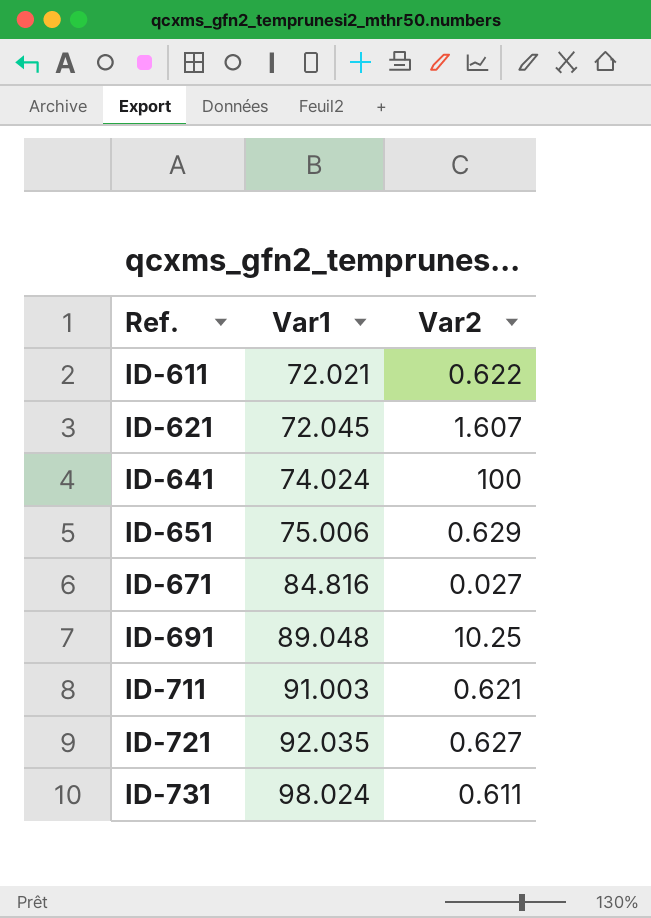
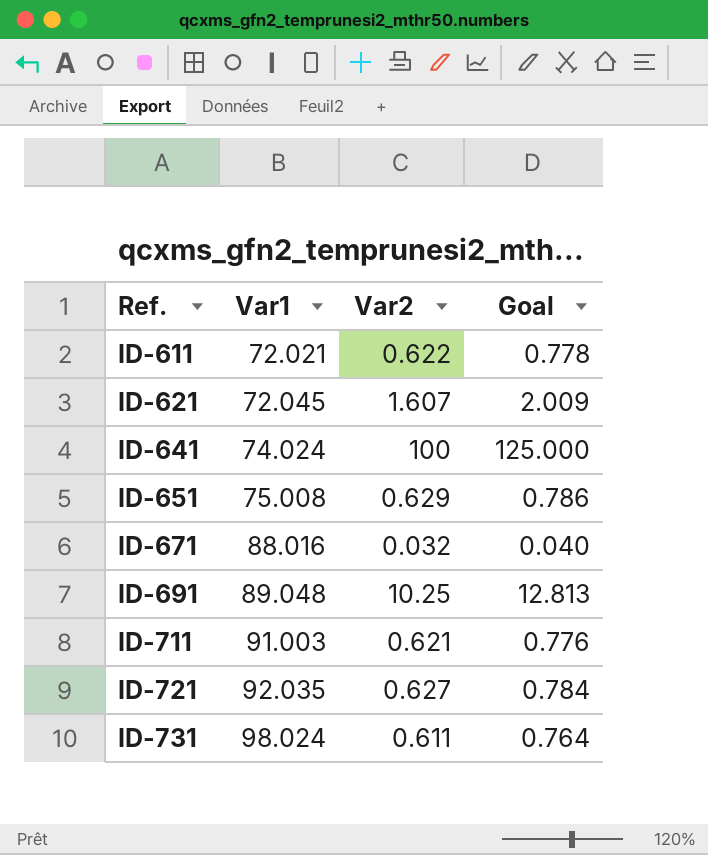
column Goal | formula: none -> [Var2] * 1.25
ID-651 | Var1: 75.006 -> 75.008
ID-671 | Var1: 84.816 -> 88.016
ID-671 | Var2: 0.027 -> 0.032

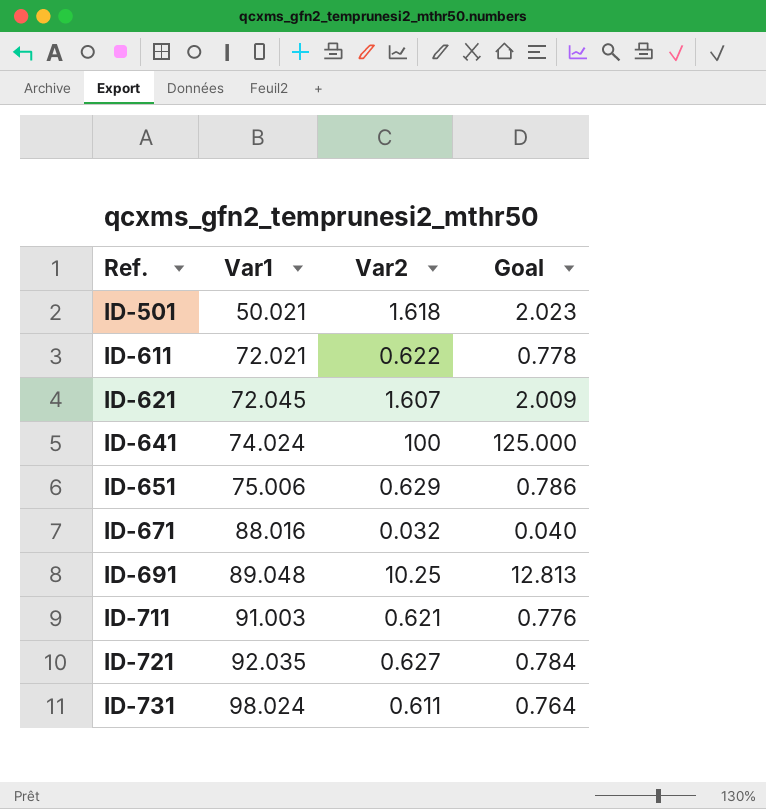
row ID-501: none -> 50.021 | 1.618 | 2.023
ID-651 | Var1: 75.008 -> 75.006

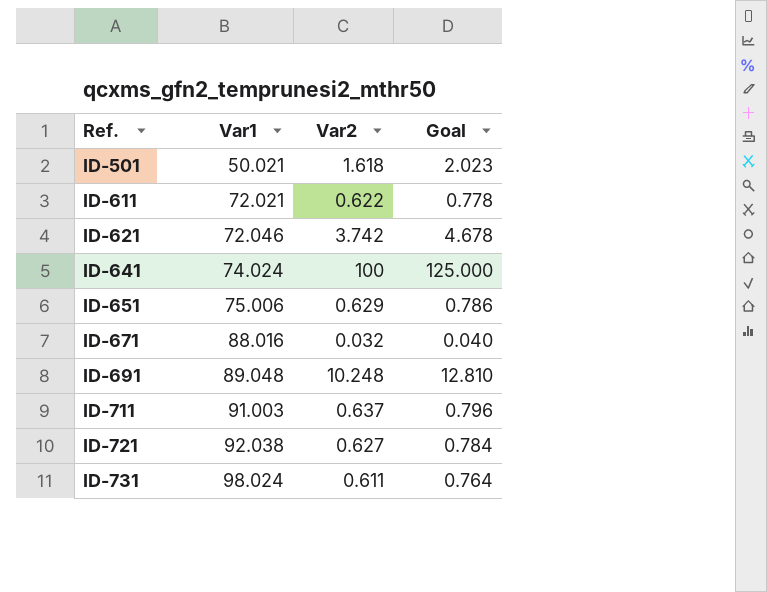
ID-621 | Var1: 72.045 -> 72.046
ID-621 | Var2: 1.607 -> 3.742
ID-621 | Goal: 2.009 -> 4.678
ID-691 | Var2: 10.25 -> 10.248
ID-691 | Goal: 12.813 -> 12.810
ID-711 | Var2: 0.621 -> 0.637
ID-711 | Goal: 0.776 -> 0.796
ID-721 | Var1: 92.035 -> 92.038

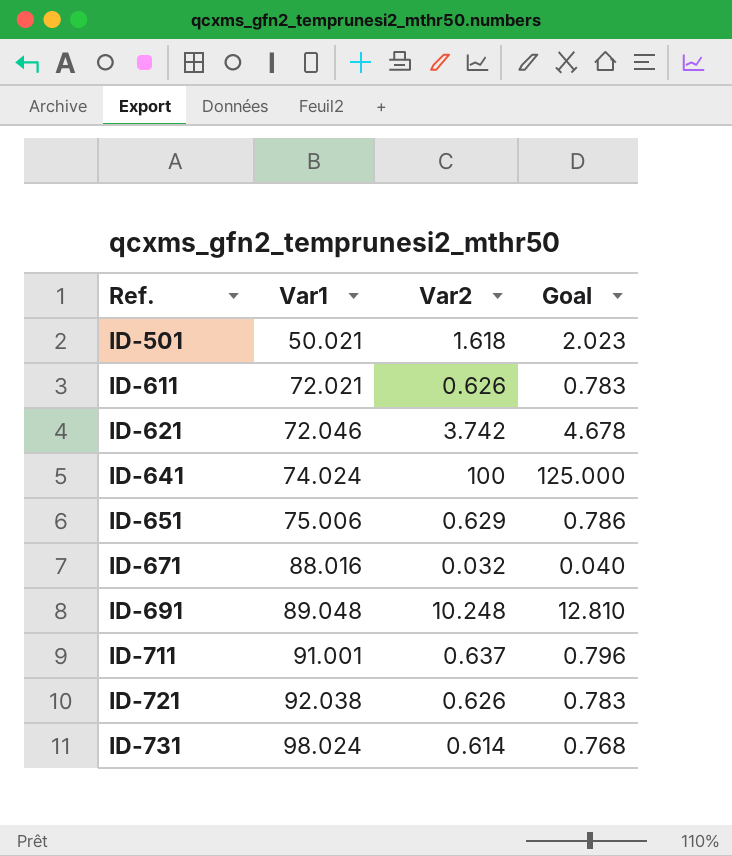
ID-611 | Var2: 0.622 -> 0.626
ID-611 | Goal: 0.778 -> 0.783
ID-711 | Var1: 91.003 -> 91.001
ID-721 | Var2: 0.627 -> 0.626
ID-721 | Goal: 0.784 -> 0.783
ID-731 | Var2: 0.611 -> 0.614
ID-731 | Goal: 0.764 -> 0.768

